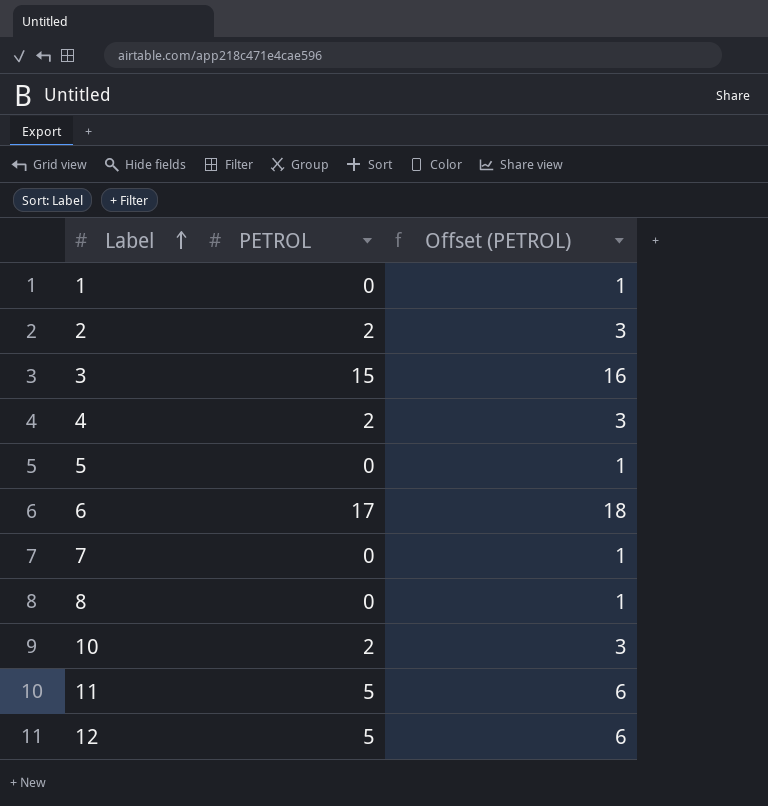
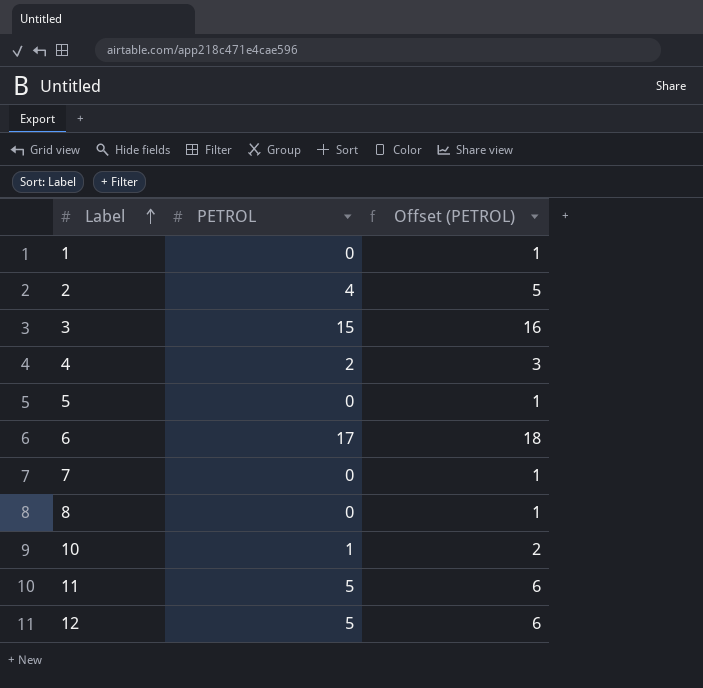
2 | PETROL: 2 -> 4
2 | Offset (PETROL): 3 -> 5
10 | PETROL: 2 -> 1
10 | Offset (PETROL): 3 -> 2

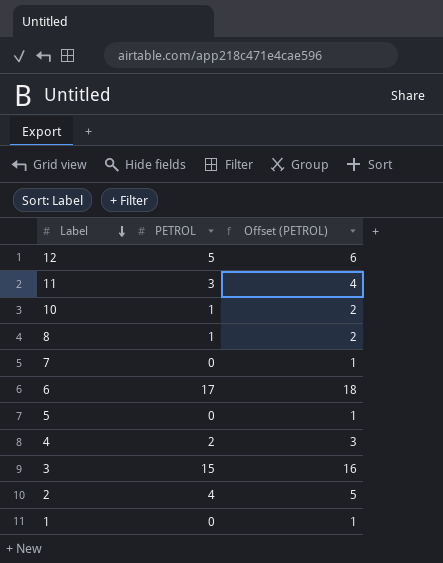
row order: Label ascending -> Label descending
11 | PETROL: 5 -> 3
11 | Offset (PETROL): 6 -> 4
8 | PETROL: 0 -> 1
8 | Offset (PETROL): 1 -> 2

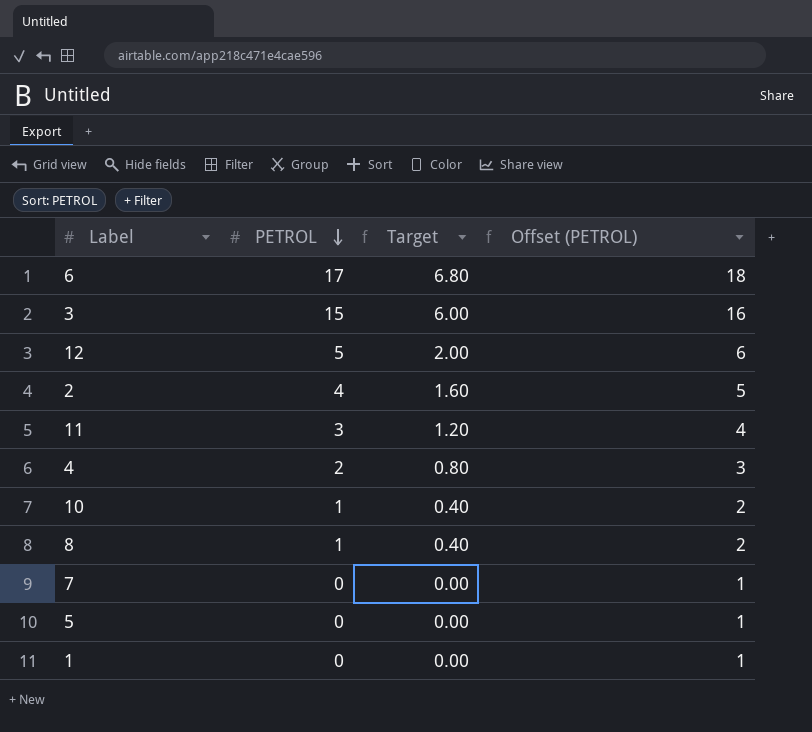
row order: Label descending -> PETROL descending
column Target | formula: none -> [PETROL] * 0.4

